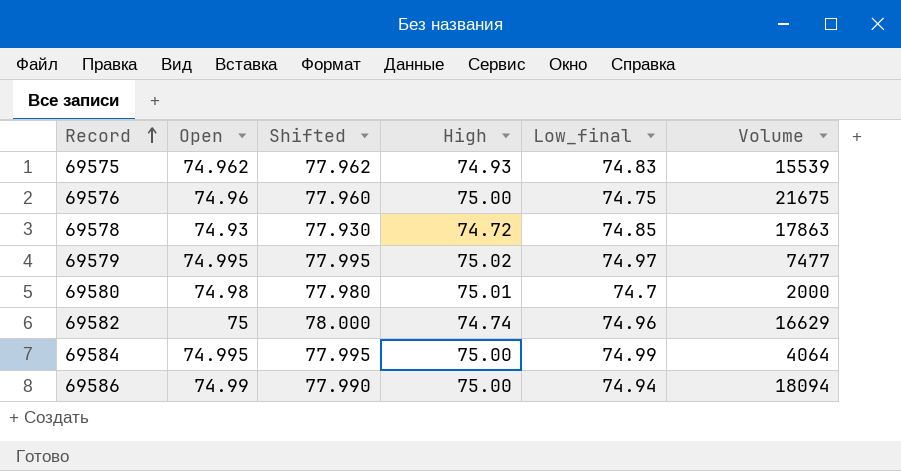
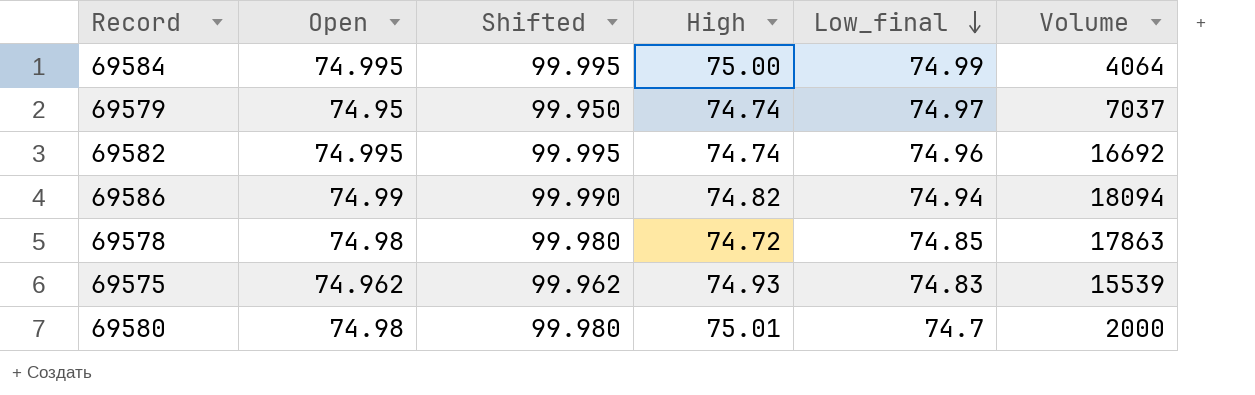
row order: Record ascending -> Low_final descending
column Shifted | formula: [Open] + 3 -> [Open] + 25
row 69576: 74.96 | 77.960 | 75.00 | 74.75 | 21675 -> none
69579 | Open: 74.995 -> 74.95
69579 | High: 75.02 -> 74.74
69579 | Volume: 7477 -> 7037
69582 | Open: 75 -> 74.995
69582 | Volume: 16629 -> 16692
69586 | High: 75.00 -> 74.82
69578 | Open: 74.93 -> 74.98

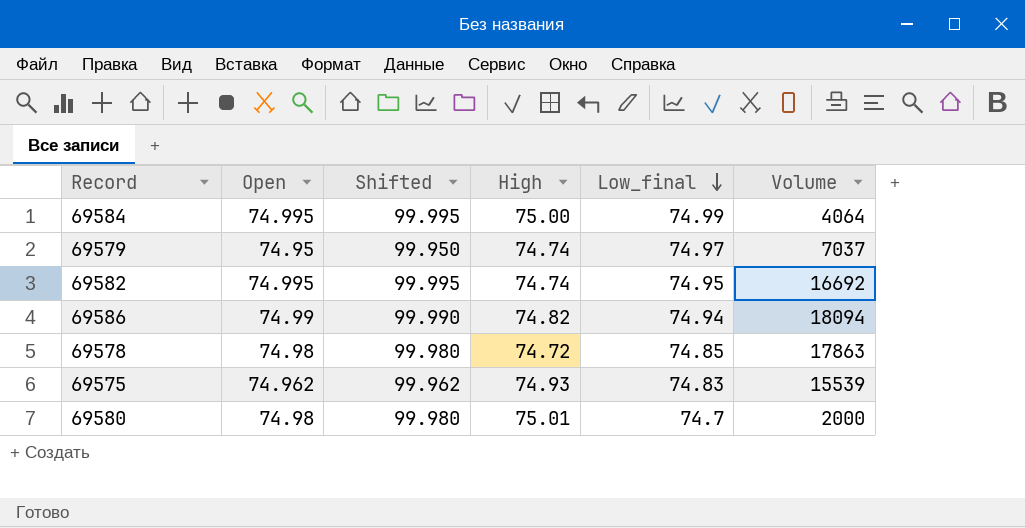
69582 | Low_final: 74.96 -> 74.95

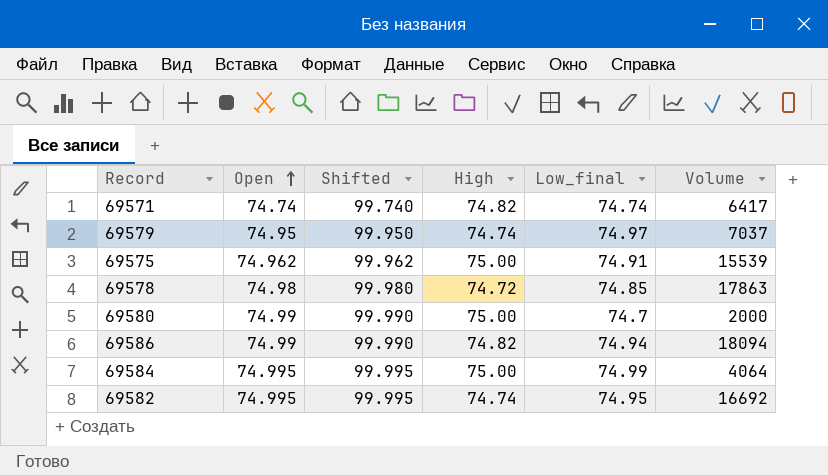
row order: Low_final descending -> Open ascending
row 69571: none -> 74.74 | 99.740 | 74.82 | 74.74 | 6417
69575 | High: 74.93 -> 75.00
69575 | Low_final: 74.83 -> 74.91
69580 | Open: 74.98 -> 74.99
69580 | Shifted: 99.980 -> 99.990
69580 | High: 75.01 -> 75.00

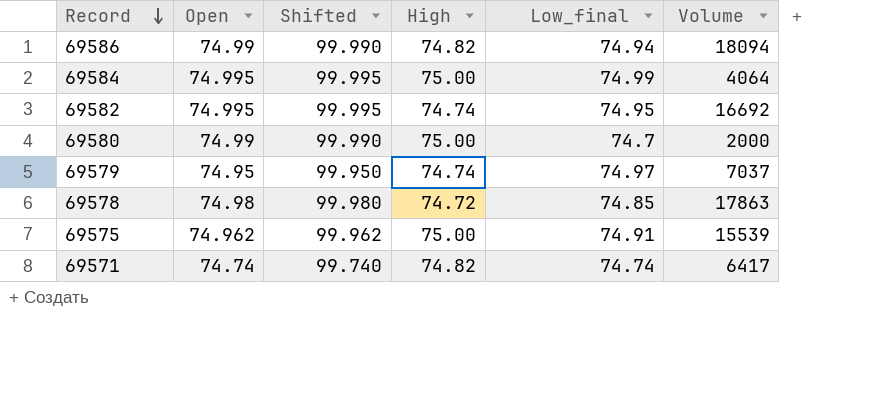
row order: Open ascending -> Record descending

